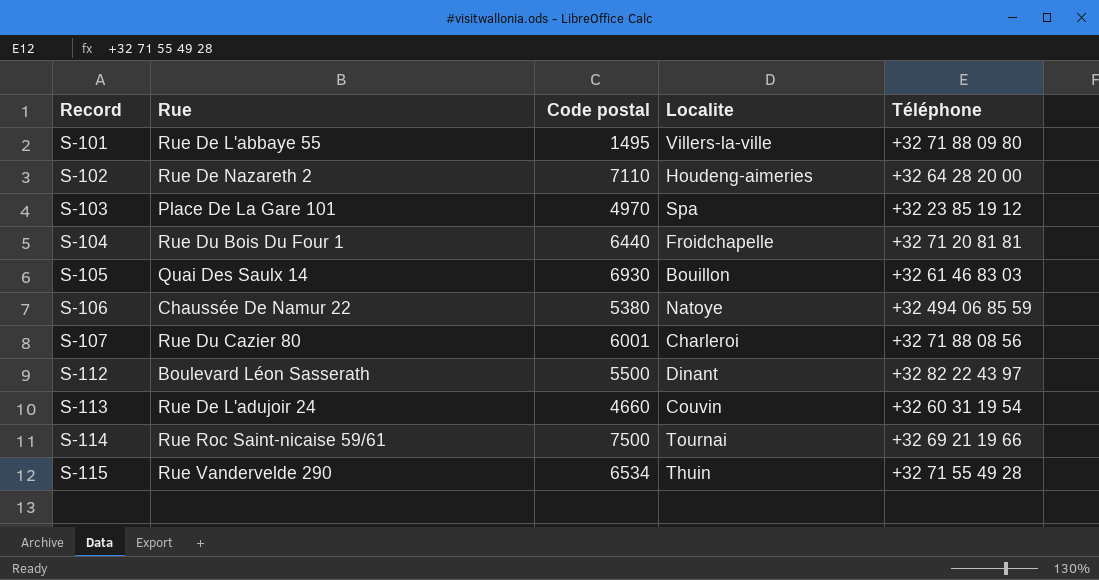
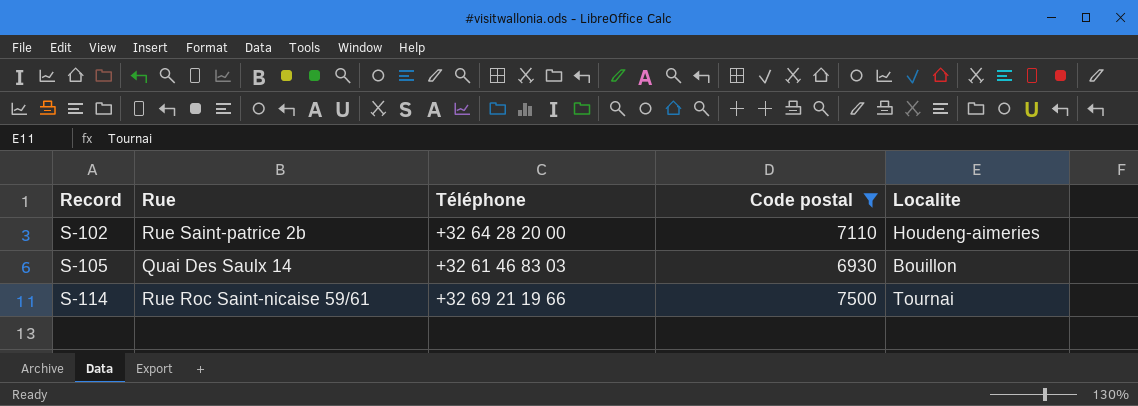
filter: none -> Code postal >= 6930
column Téléphone | position: 5 -> 3
S-102 | Rue: Rue De Nazareth 2 -> Rue Saint-patrice 2b

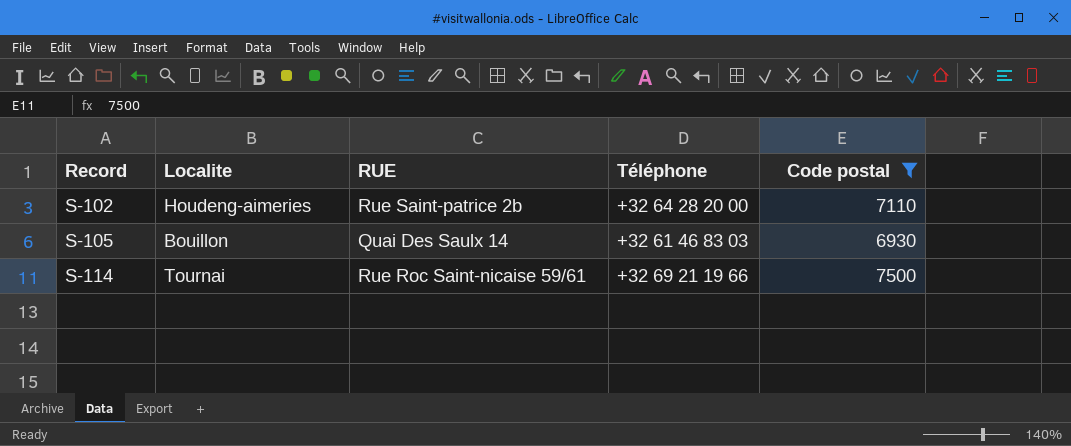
column Localite | position: 5 -> 2
column name: Rue -> RUE

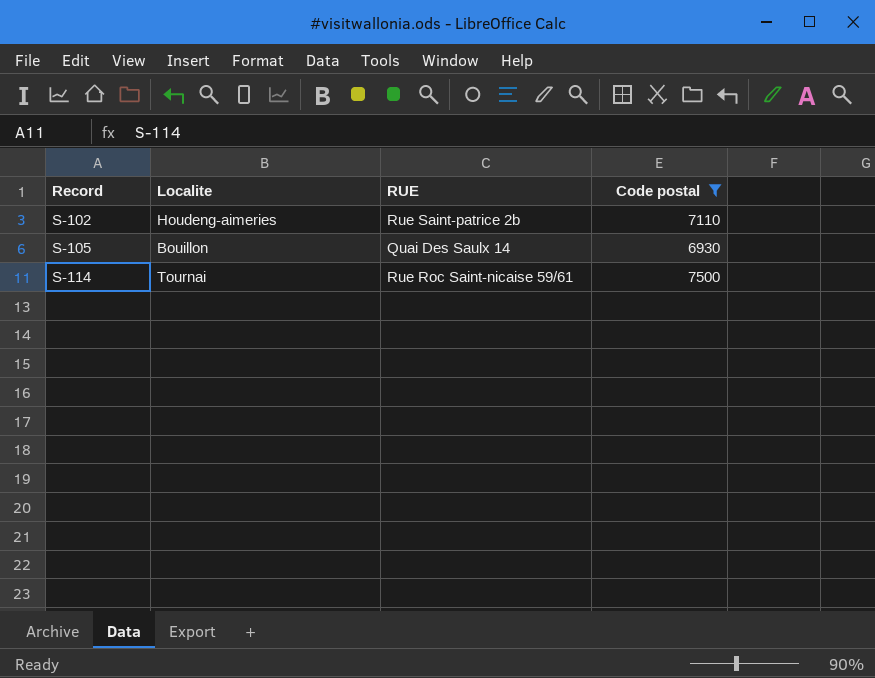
column Téléphone | position: 4 -> none

